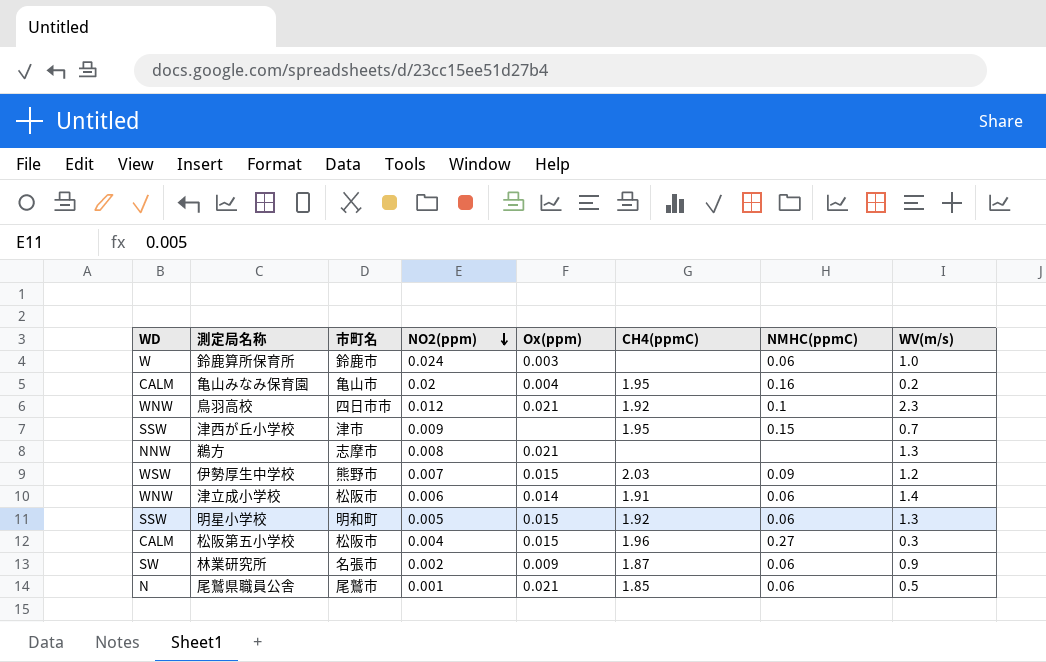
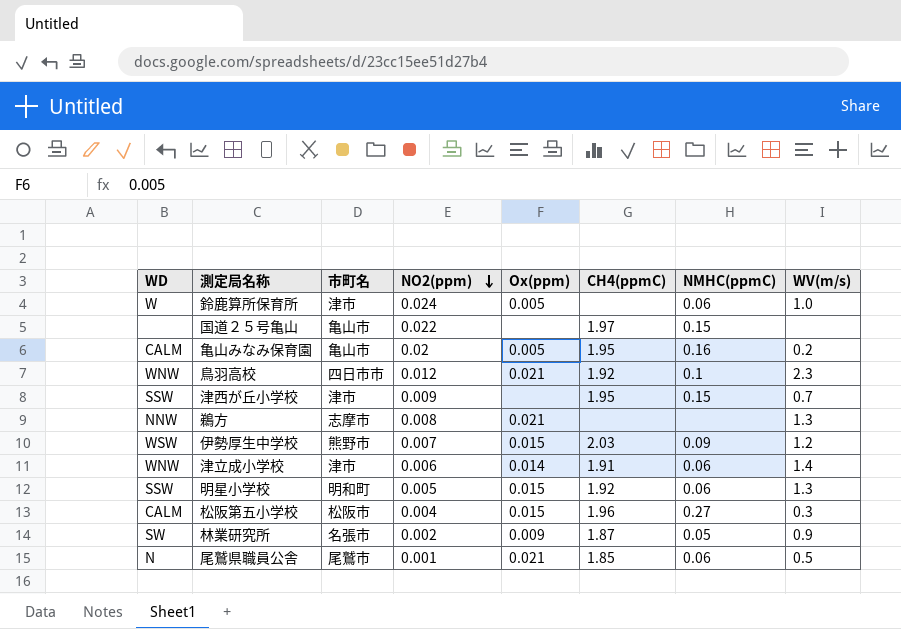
鈴鹿算所保育所 | 市町名: 鈴鹿市 -> 津市
鈴鹿算所保育所 | Ox(ppm): 0.003 -> 0.005
row 国道２５号亀山: none -> none | 亀山市 | 0.022 | none | 1.97 | 0.15 | none
亀山みなみ保育園 | Ox(ppm): 0.004 -> 0.005
津立成小学校 | 市町名: 松阪市 -> 津市
林業研究所 | NMHC(ppmC): 0.06 -> 0.05

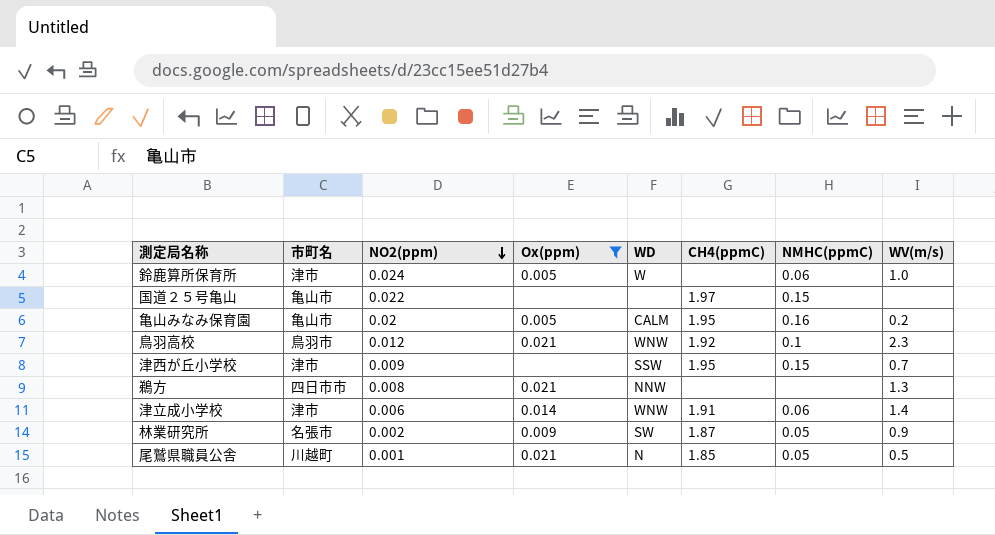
filter: none -> Ox(ppm) != 0.015
column WD | position: 1 -> 5
鳥羽高校 | 市町名: 四日市市 -> 鳥羽市
鵜方 | 市町名: 志摩市 -> 四日市市
尾鷲県職員公舎 | 市町名: 尾鷲市 -> 川越町
尾鷲県職員公舎 | NMHC(ppmC): 0.06 -> 0.05

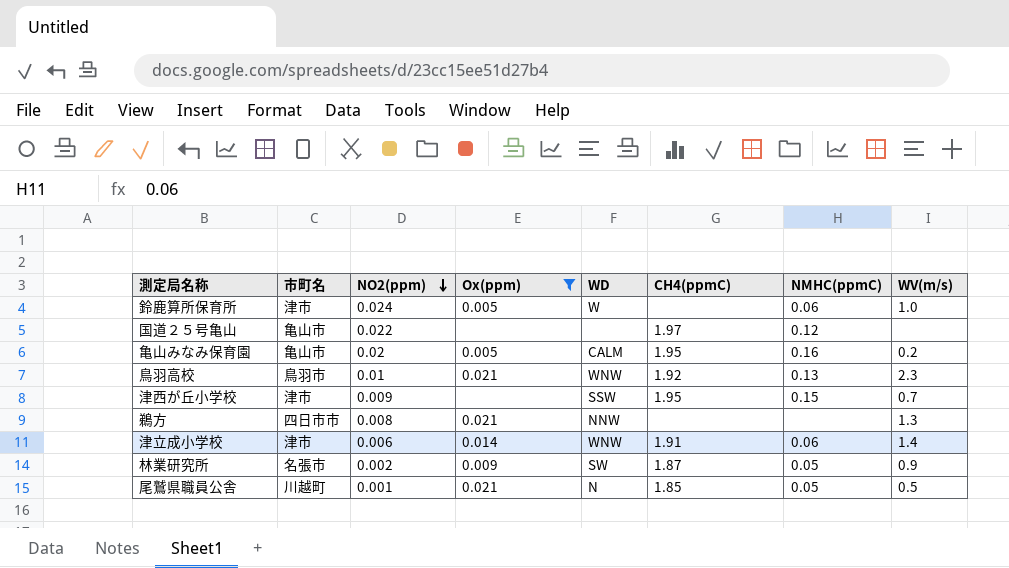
国道２５号亀山 | NMHC(ppmC): 0.15 -> 0.12
鳥羽高校 | NO2(ppm): 0.012 -> 0.01
鳥羽高校 | NMHC(ppmC): 0.1 -> 0.13

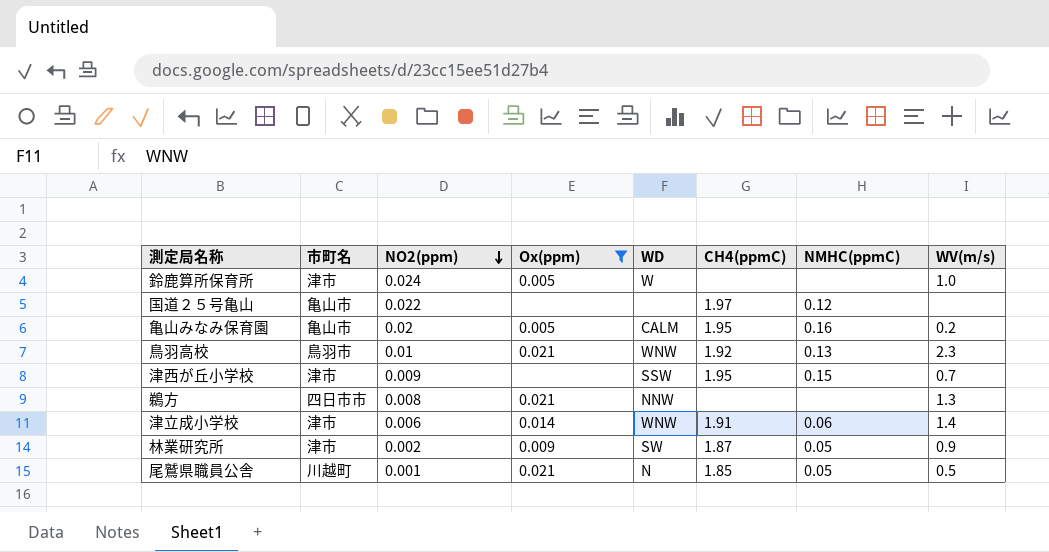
鈴鹿算所保育所 | NMHC(ppmC): 0.06 -> none
林業研究所 | 市町名: 名張市 -> 津市

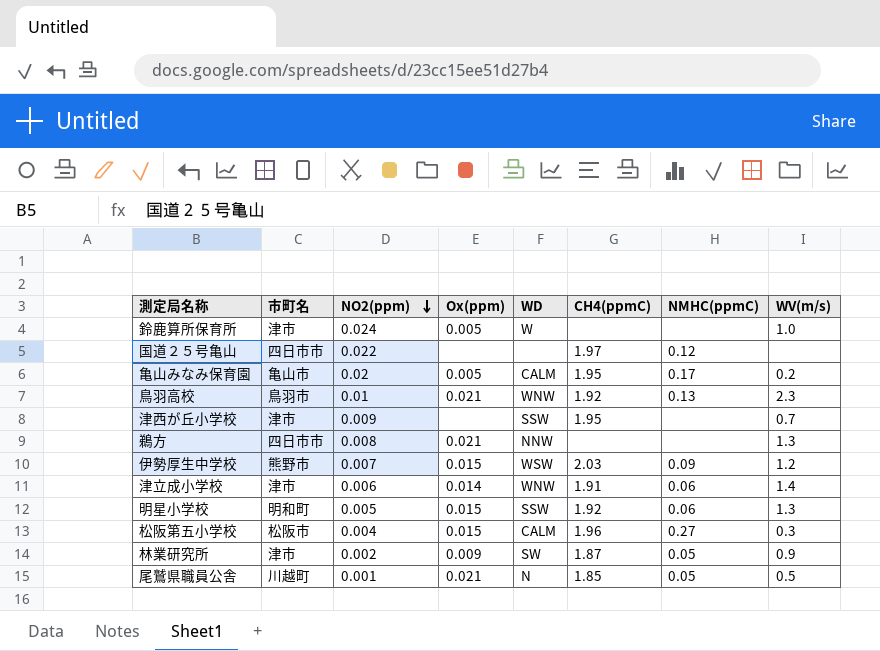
filter: Ox(ppm) != 0.015 -> none
国道２５号亀山 | 市町名: 亀山市 -> 四日市市
亀山みなみ保育園 | NMHC(ppmC): 0.16 -> 0.17
津西が丘小学校 | NMHC(ppmC): 0.15 -> none

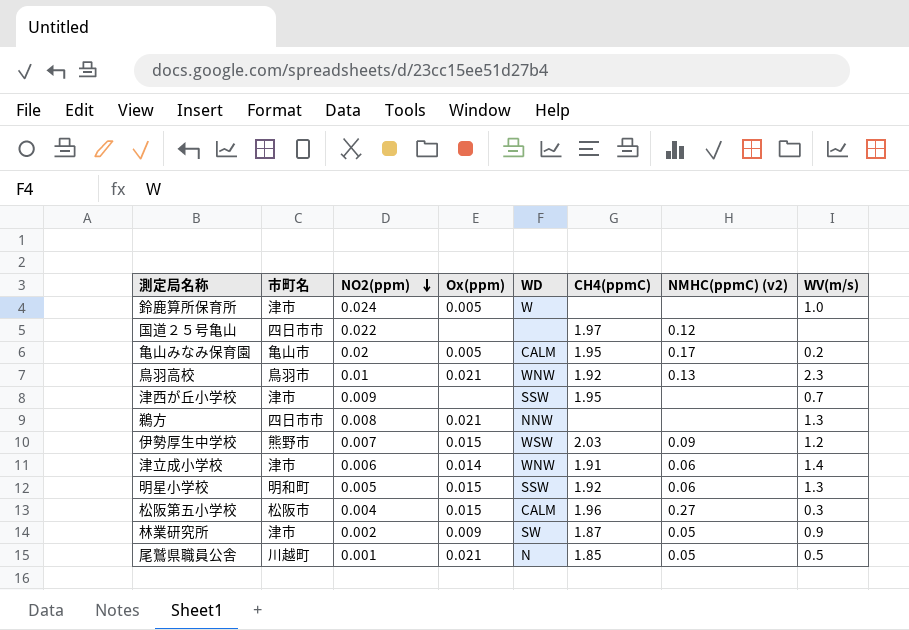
column name: NMHC(ppmC) -> NMHC(ppmC) (v2)

